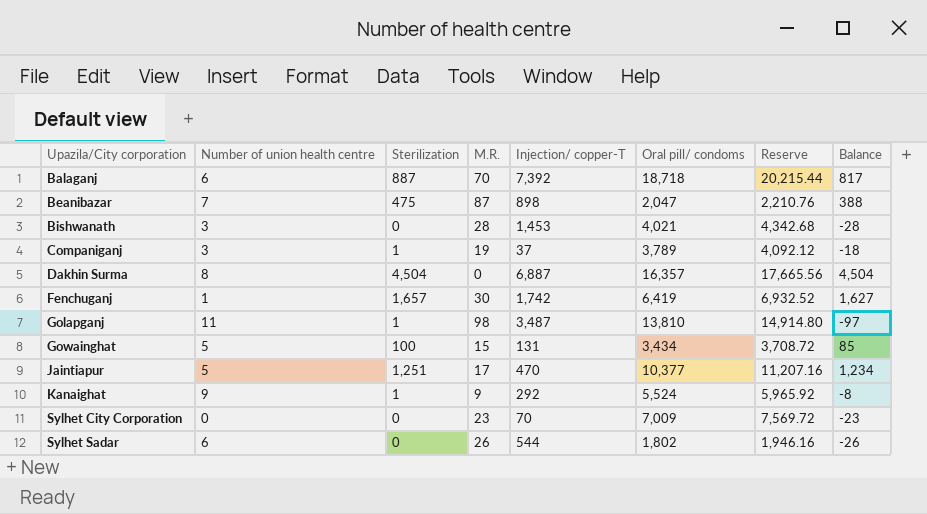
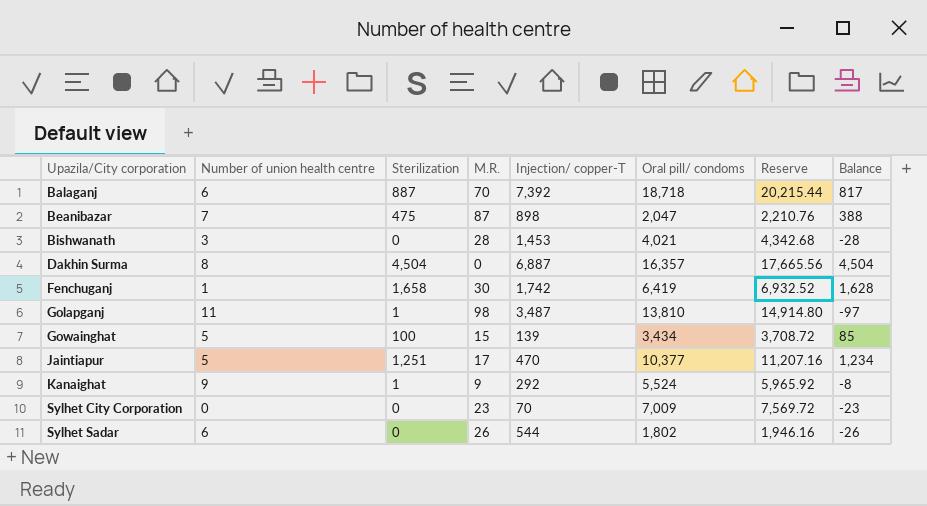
row Companiganj: 3 | 1 | 19 | 37 | 3,789 | 4,092.12 | -18 -> none
Fenchuganj | Sterilization: 1,657 -> 1,658
Fenchuganj | Balance: 1,627 -> 1,628
Gowainghat | Injection/ copper-T: 131 -> 139

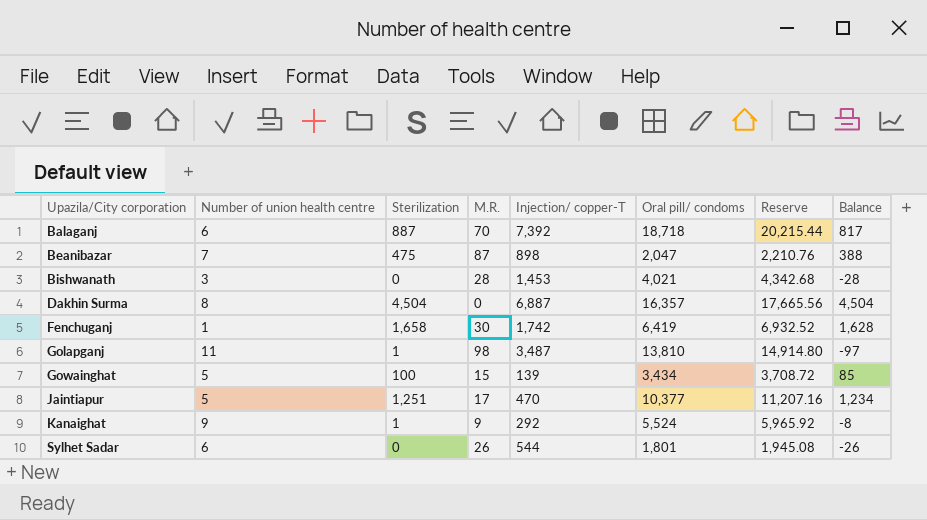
row Sylhet City Corporation: 0 | 0 | 23 | 70 | 7,009 | 7,569.72 | -23 -> none
Sylhet Sadar | Oral pill/ condoms: 1,802 -> 1,801
Sylhet Sadar | Reserve: 1,946.16 -> 1,945.08

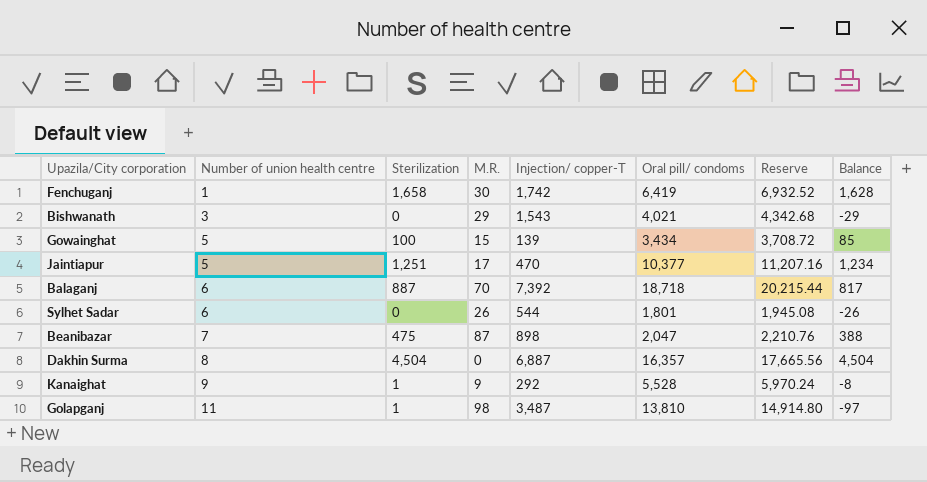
row order: Upazila/City corporation ascending -> Number of union health centre ascending
Bishwanath | M.R.: 28 -> 29
Bishwanath | Injection/ copper-T: 1,453 -> 1,543
Bishwanath | Balance: -28 -> -29
Kanaighat | Oral pill/ condoms: 5,524 -> 5,528
Kanaighat | Reserve: 5,965.92 -> 5,970.24

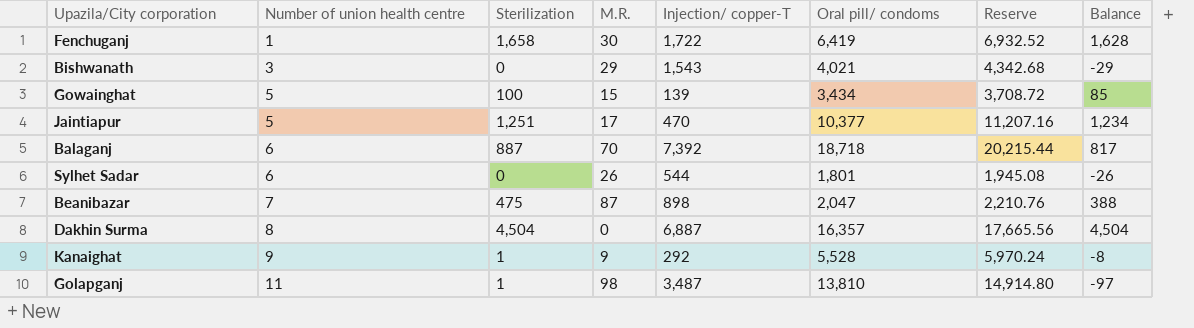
Fenchuganj | Injection/ copper-T: 1,742 -> 1,722

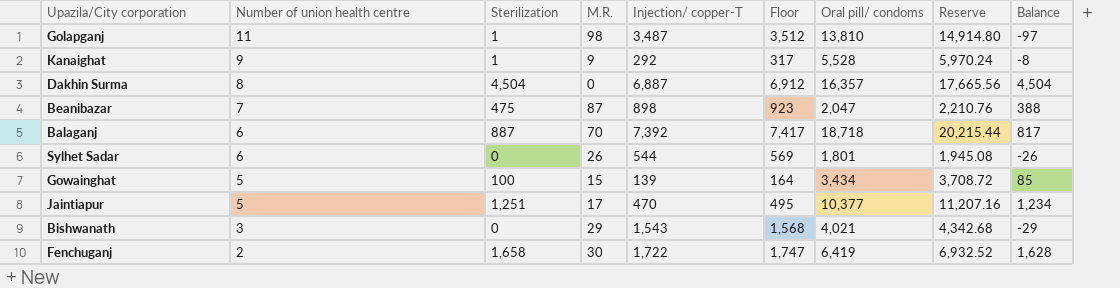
row order: Number of union health centre ascending -> Number of union health centre descending
column Floor | formula: none -> [Injection/ copper-T] + 25
Fenchuganj | Number of union health centre: 1 -> 2

